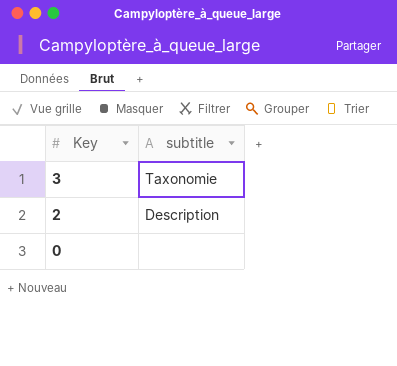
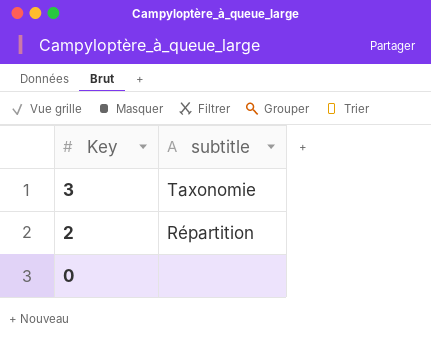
2 | subtitle: Description -> Répartition

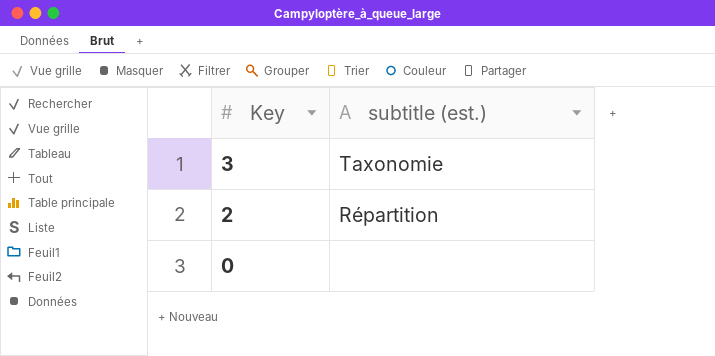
column name: subtitle -> subtitle (est.)

